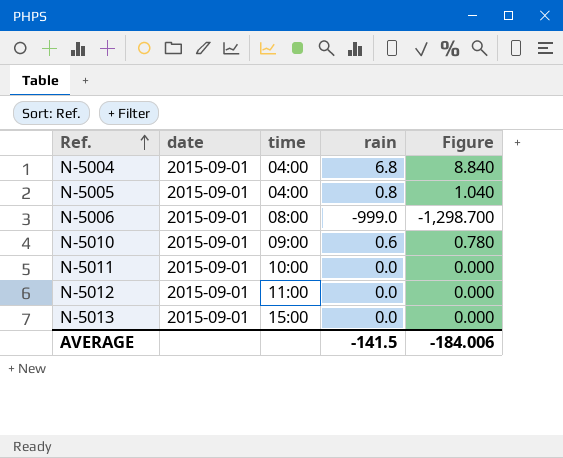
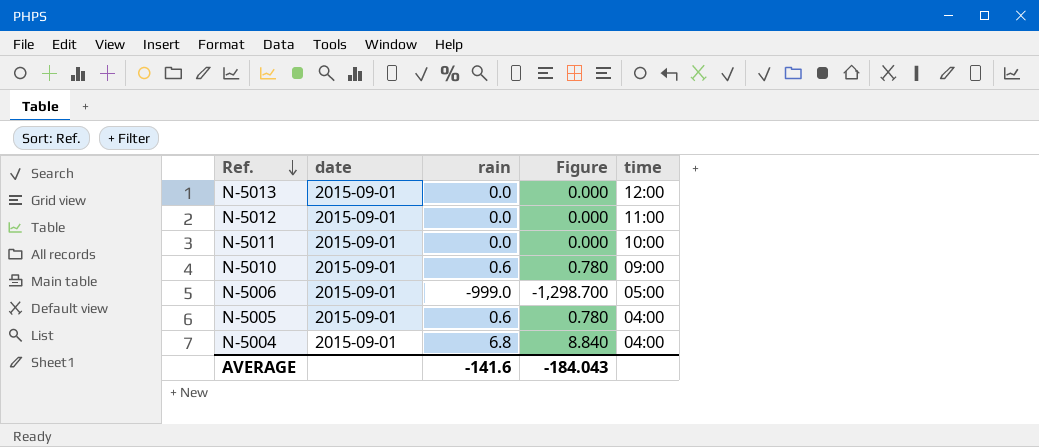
row order: Ref. ascending -> Ref. descending
column time | position: 3 -> 5
N-5013 | time: 15:00 -> 12:00
N-5006 | time: 08:00 -> 05:00
N-5005 | rain: 0.8 -> 0.6
N-5005 | Figure: 1.040 -> 0.780
AVERAGE | rain: -141.5 -> -141.6
AVERAGE | Figure: -184.006 -> -184.043

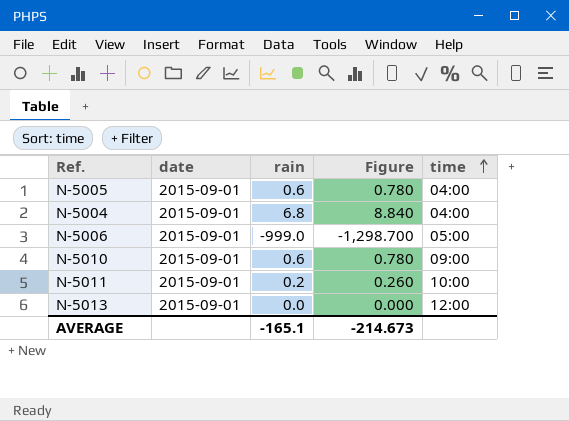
row order: Ref. descending -> time ascending
row N-5012: 2015-09-01 | 0.0 | 0.000 | 11:00 -> none
N-5011 | rain: 0.0 -> 0.2
N-5011 | Figure: 0.000 -> 0.260
AVERAGE | rain: -141.6 -> -165.1
AVERAGE | Figure: -184.043 -> -214.673

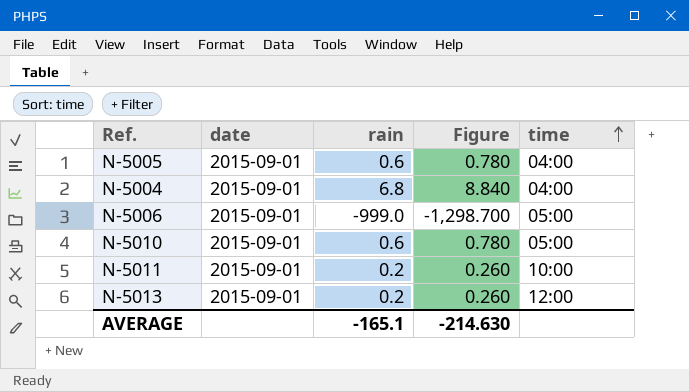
N-5010 | time: 09:00 -> 05:00
N-5013 | rain: 0.0 -> 0.2
N-5013 | Figure: 0.000 -> 0.260
AVERAGE | Figure: -214.673 -> -214.630

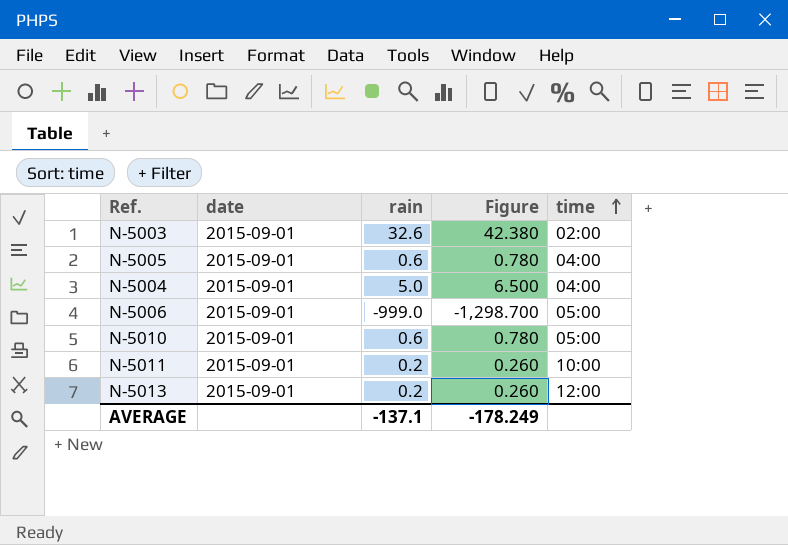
row N-5003: none -> 2015-09-01 | 32.6 | 42.380 | 02:00
N-5004 | rain: 6.8 -> 5.0
N-5004 | Figure: 8.840 -> 6.500
AVERAGE | rain: -165.1 -> -137.1
AVERAGE | Figure: -214.630 -> -178.249

